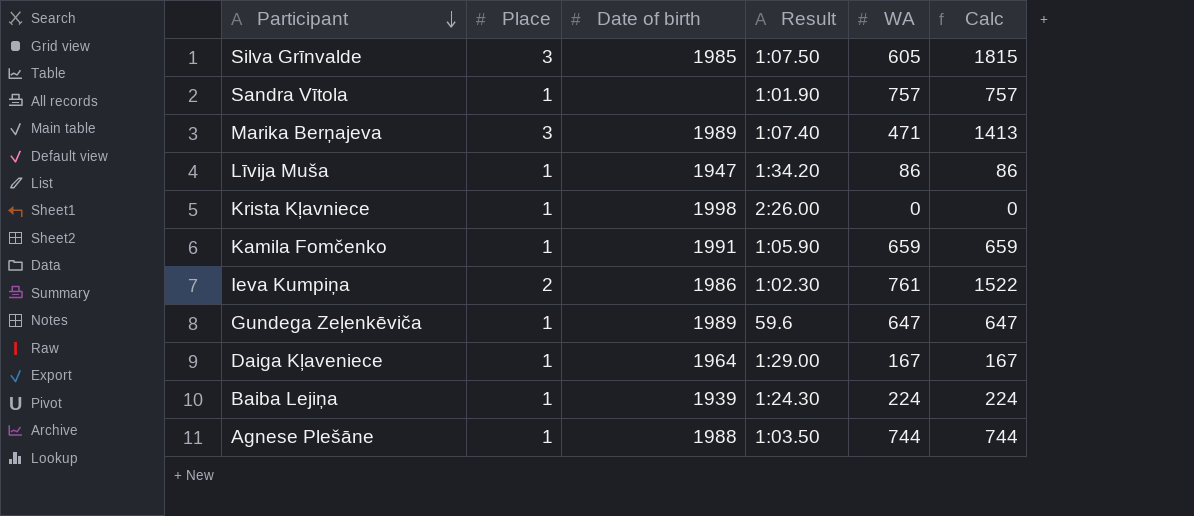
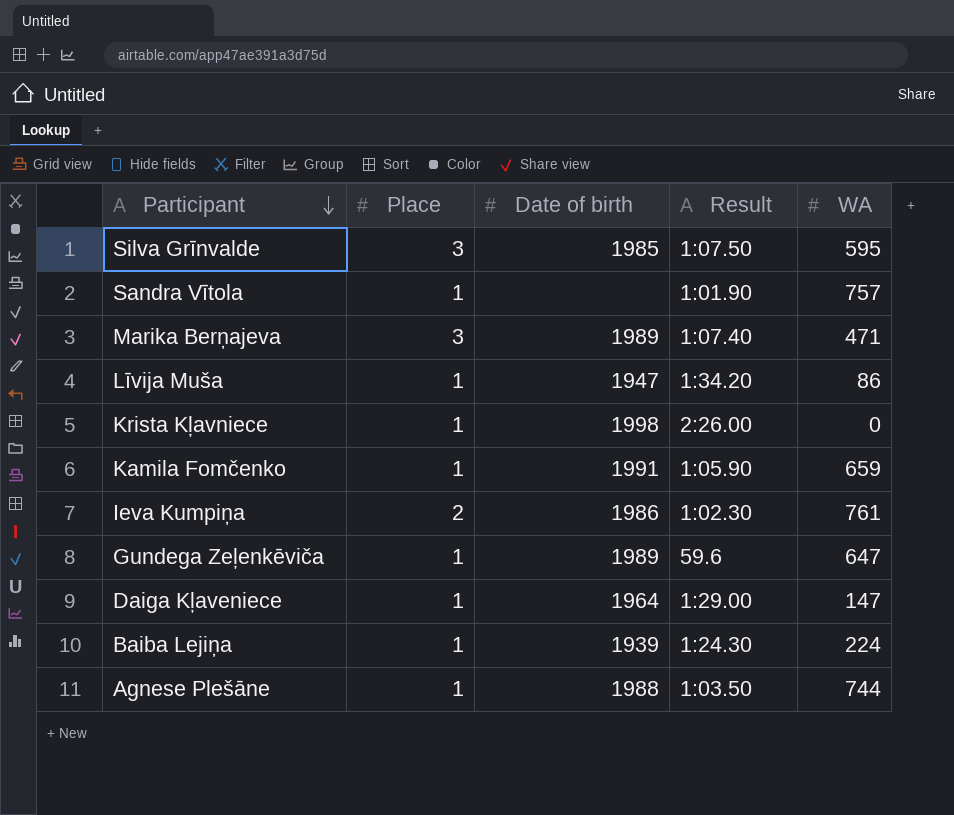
column Calc | formula: [Place] * [WA] -> none
Silva Grīnvalde | WA: 605 -> 595
Daiga Kļaveniece | WA: 167 -> 147

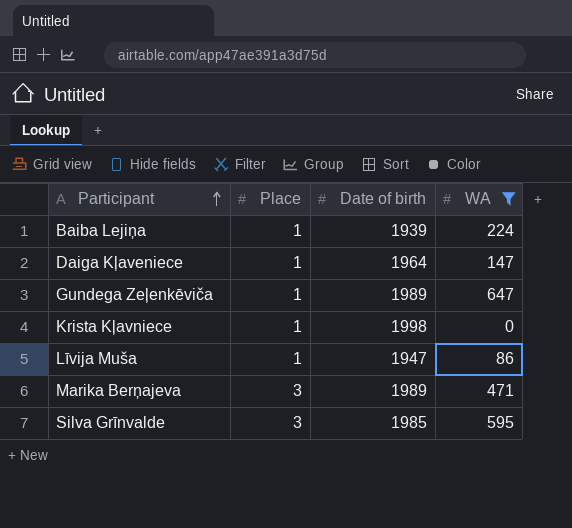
filter: none -> WA <= 647
row order: Participant descending -> Participant ascending
column Result | position: 4 -> none

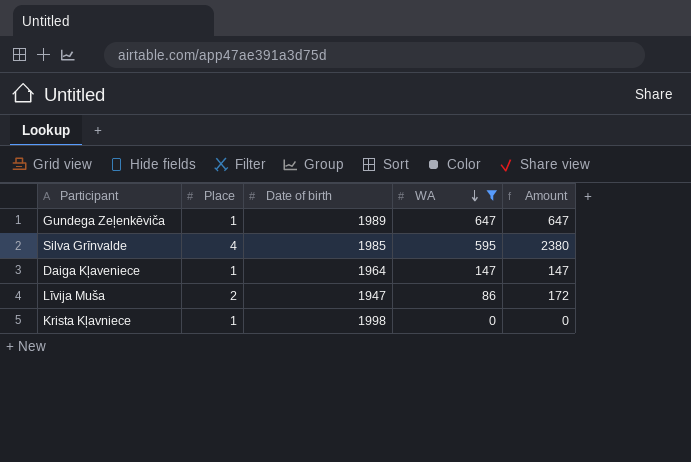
row order: Participant ascending -> WA descending
column Amount | formula: none -> [Place] * [WA]
row Baiba Lejiņa: 1 | 1939 | 224 -> none
row Marika Berņajeva: 3 | 1989 | 471 -> none
Silva Grīnvalde | Place: 3 -> 4
Līvija Muša | Place: 1 -> 2

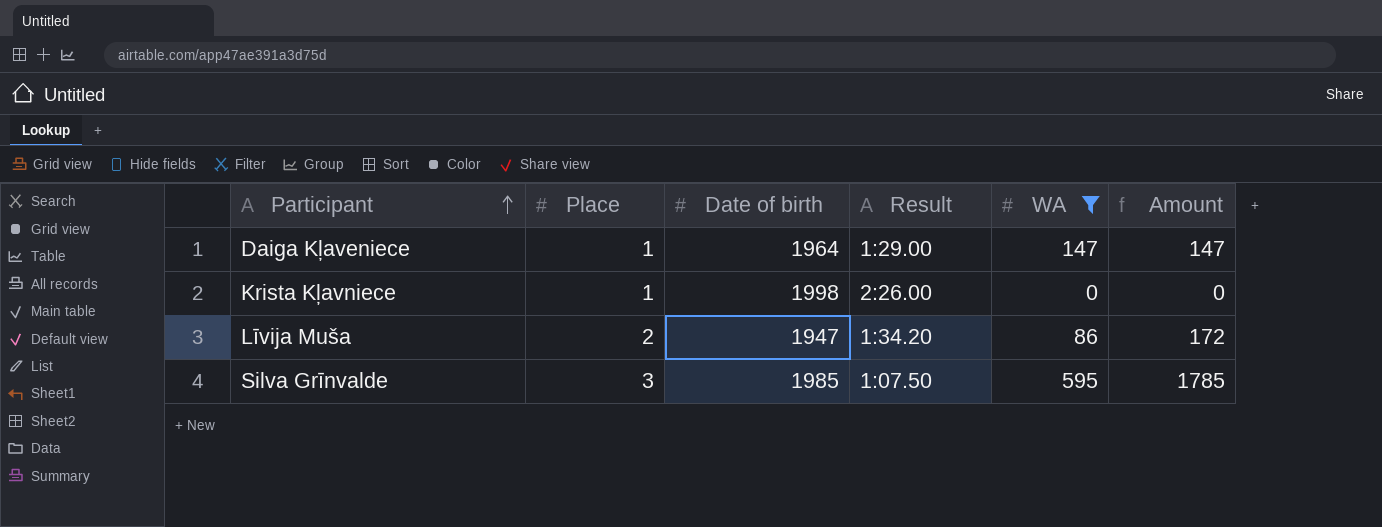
row order: WA descending -> Participant ascending
column Result | position: none -> 4
row Gundega Zeļenkēviča: 1 | 1989 | 647 | 647 -> none
Silva Grīnvalde | Place: 4 -> 3
Silva Grīnvalde | Amount: 2380 -> 1785

